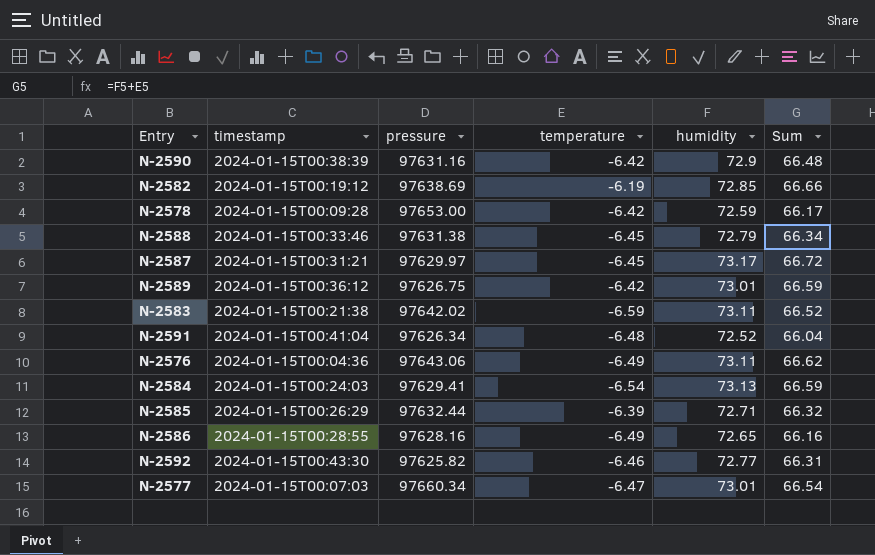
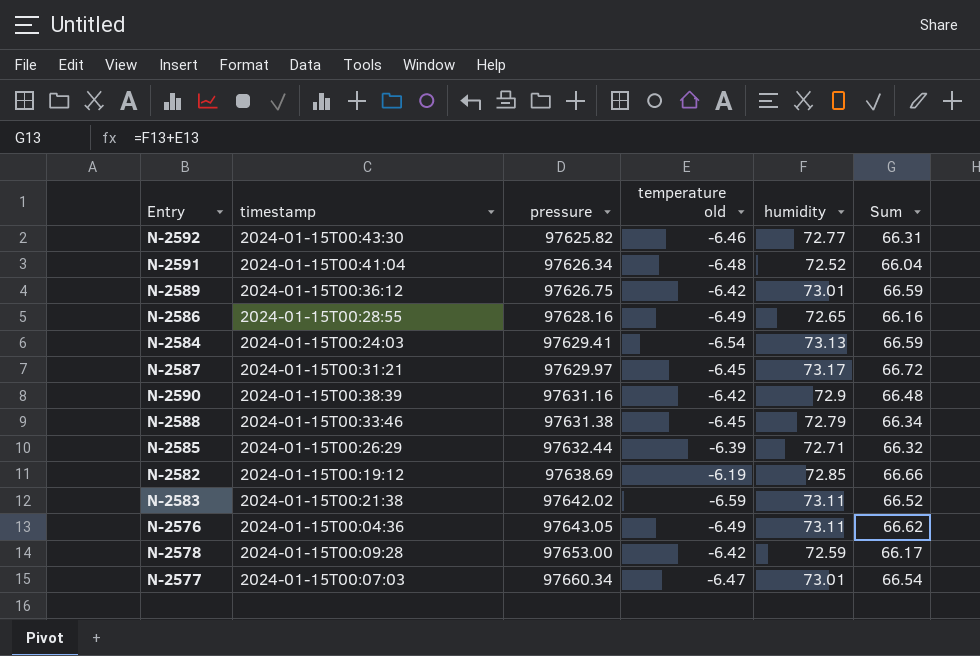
row order: none -> pressure ascending
column name: temperature -> temperature old
N-2576 | pressure: 97643.06 -> 97643.05

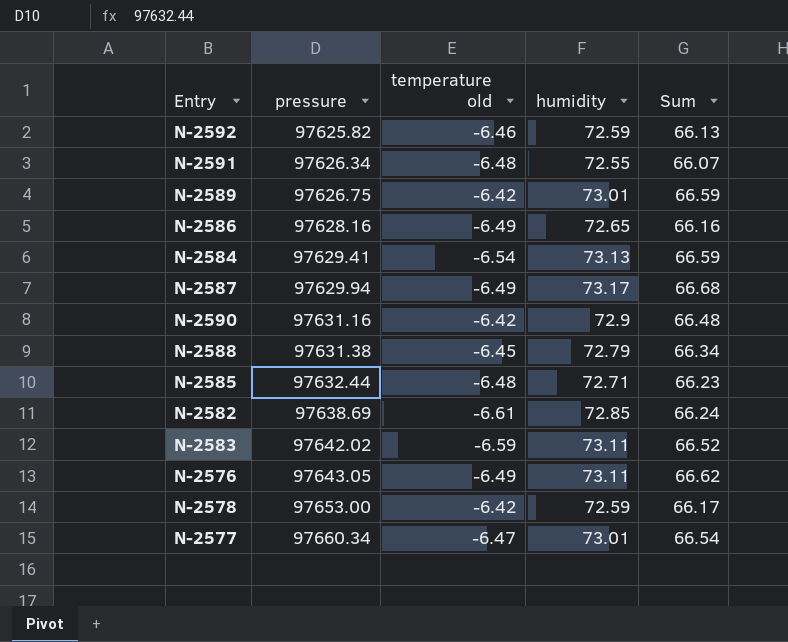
column timestamp | position: 2 -> none
N-2592 | humidity: 72.77 -> 72.59
N-2592 | Sum: 66.31 -> 66.13
N-2591 | humidity: 72.52 -> 72.55
N-2591 | Sum: 66.04 -> 66.07
N-2587 | pressure: 97629.97 -> 97629.94
N-2587 | temperature old: -6.45 -> -6.49
N-2587 | Sum: 66.72 -> 66.68
N-2585 | temperature old: -6.39 -> -6.48
N-2585 | Sum: 66.32 -> 66.23
N-2582 | temperature old: -6.19 -> -6.61
N-2582 | Sum: 66.66 -> 66.24

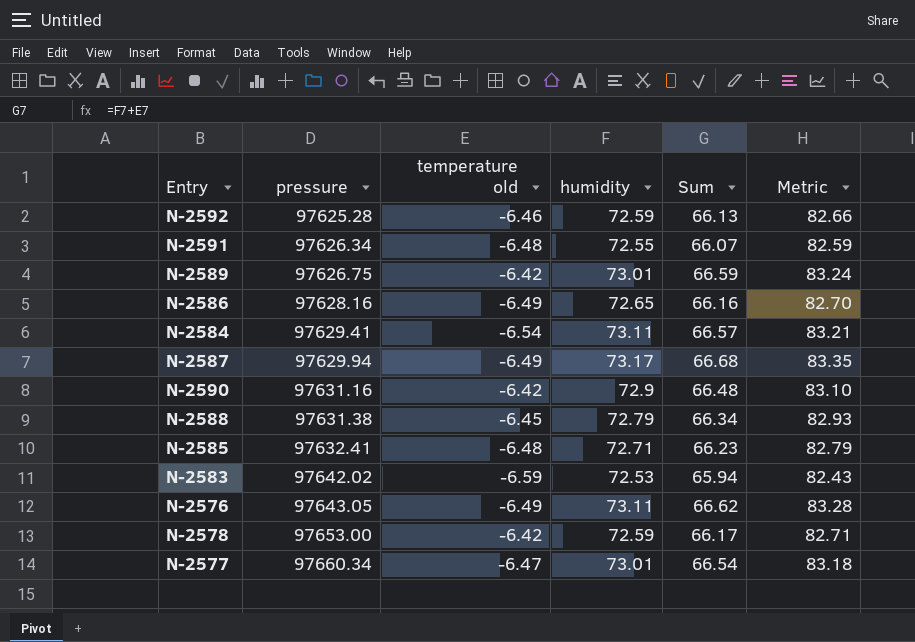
column Metric | formula: none -> [Sum] * 1.25
row N-2582: 97638.69 | -6.61 | 72.85 | 66.24 -> none
N-2592 | pressure: 97625.82 -> 97625.28
N-2584 | humidity: 73.13 -> 73.11
N-2584 | Sum: 66.59 -> 66.57
N-2585 | pressure: 97632.44 -> 97632.41
N-2583 | humidity: 73.11 -> 72.53
N-2583 | Sum: 66.52 -> 65.94

